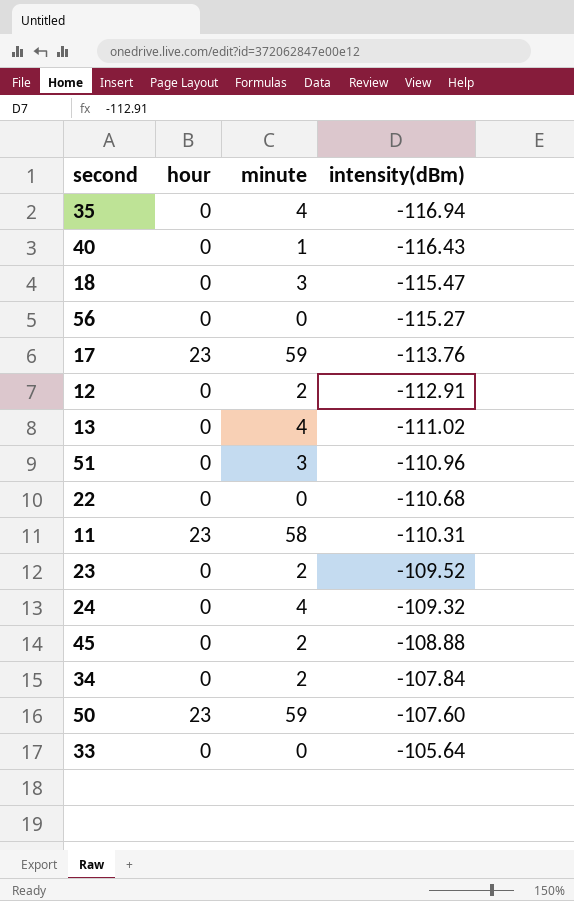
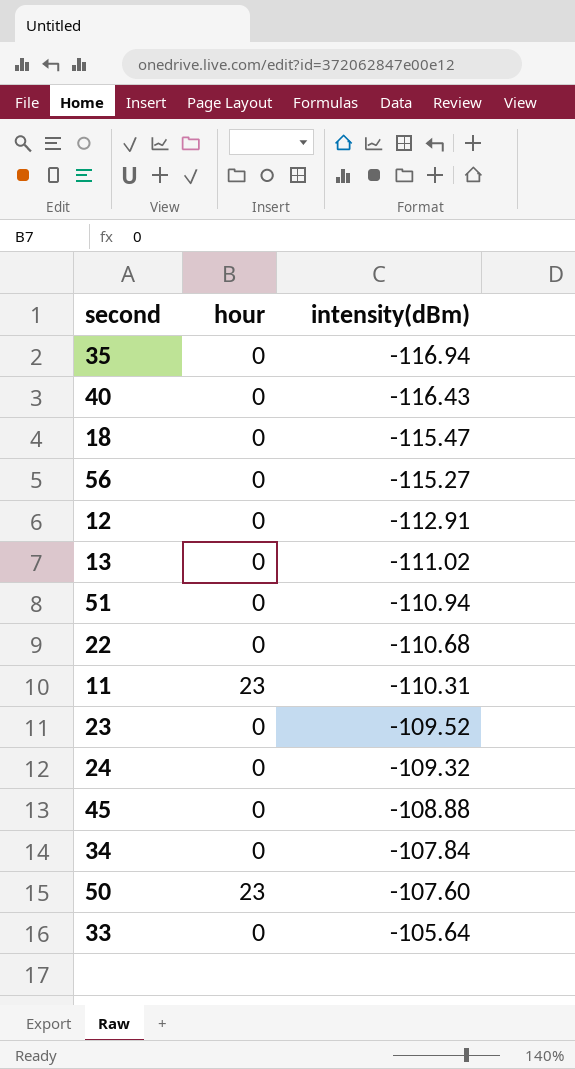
column minute | position: 3 -> none
row 17: 23 | 59 | -113.76 -> none
51 | intensity(dBm): -110.96 -> -110.94

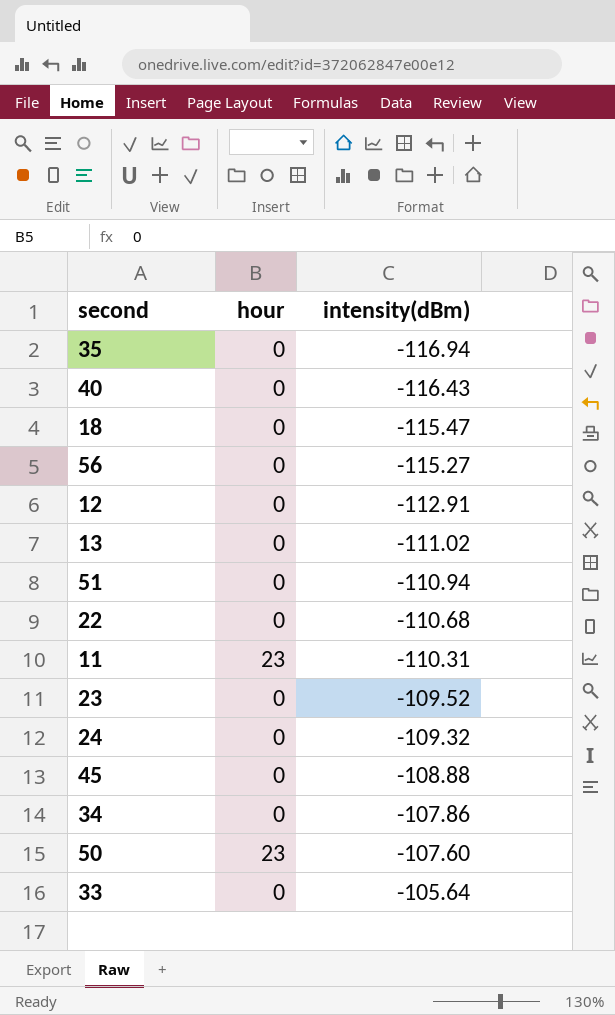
34 | intensity(dBm): -107.84 -> -107.86

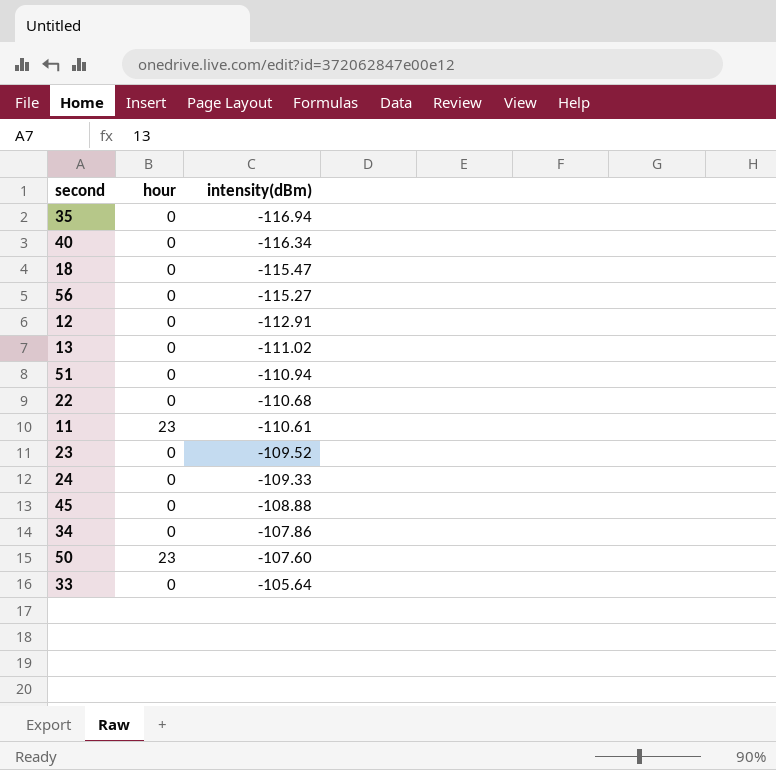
40 | intensity(dBm): -116.43 -> -116.34
11 | intensity(dBm): -110.31 -> -110.61
24 | intensity(dBm): -109.32 -> -109.33

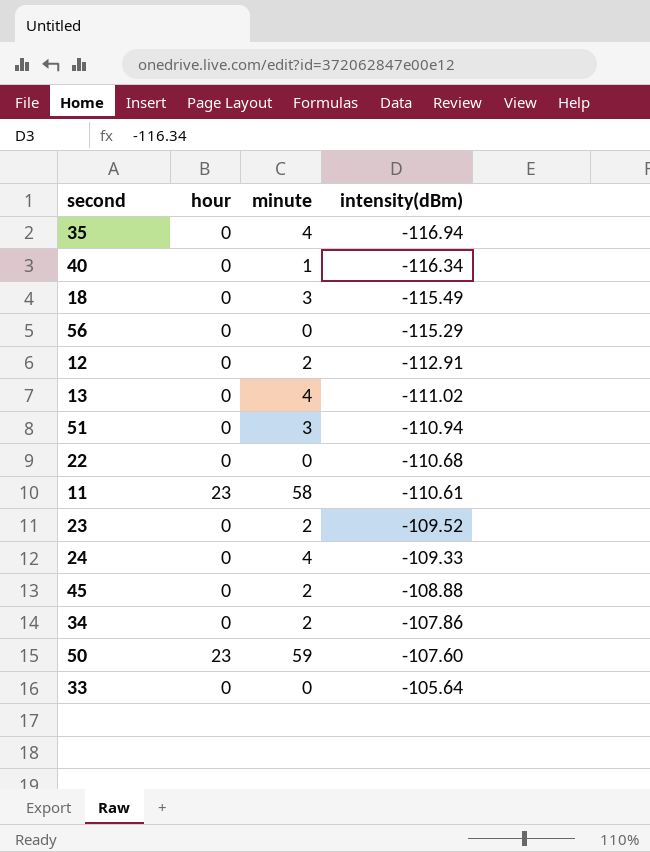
column minute | position: none -> 3
18 | intensity(dBm): -115.47 -> -115.49
56 | intensity(dBm): -115.27 -> -115.29

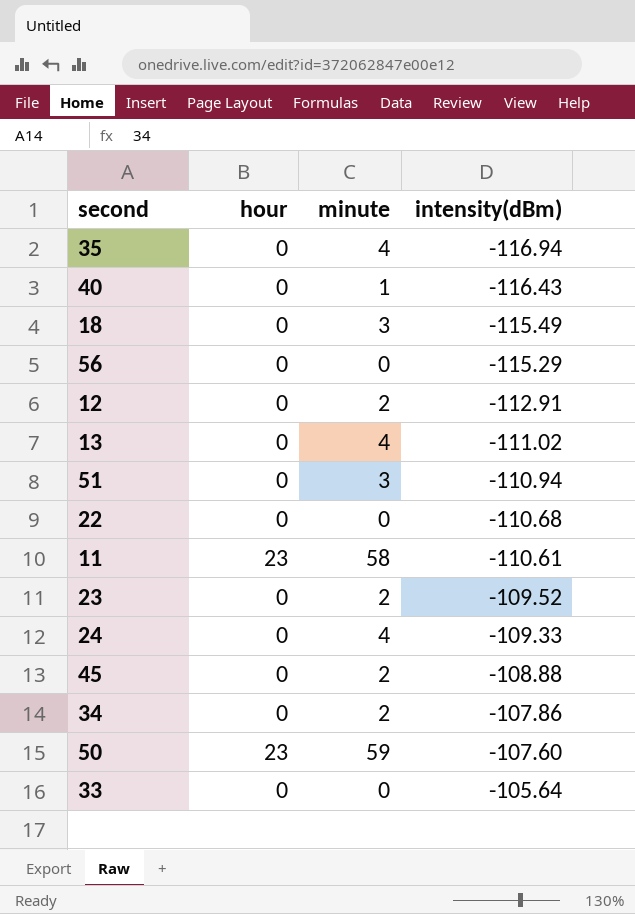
40 | intensity(dBm): -116.34 -> -116.43

